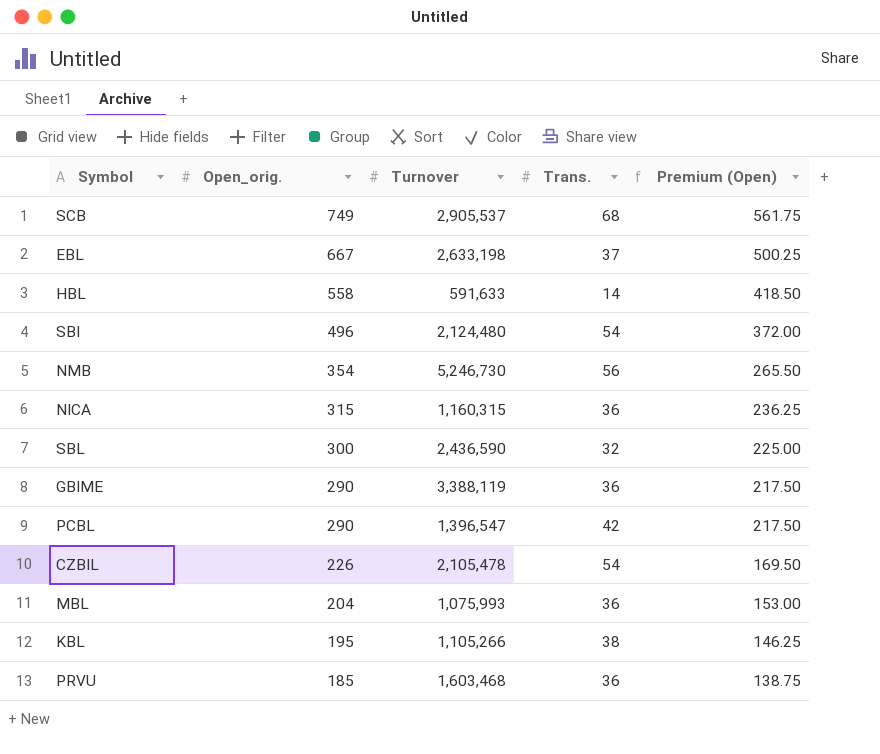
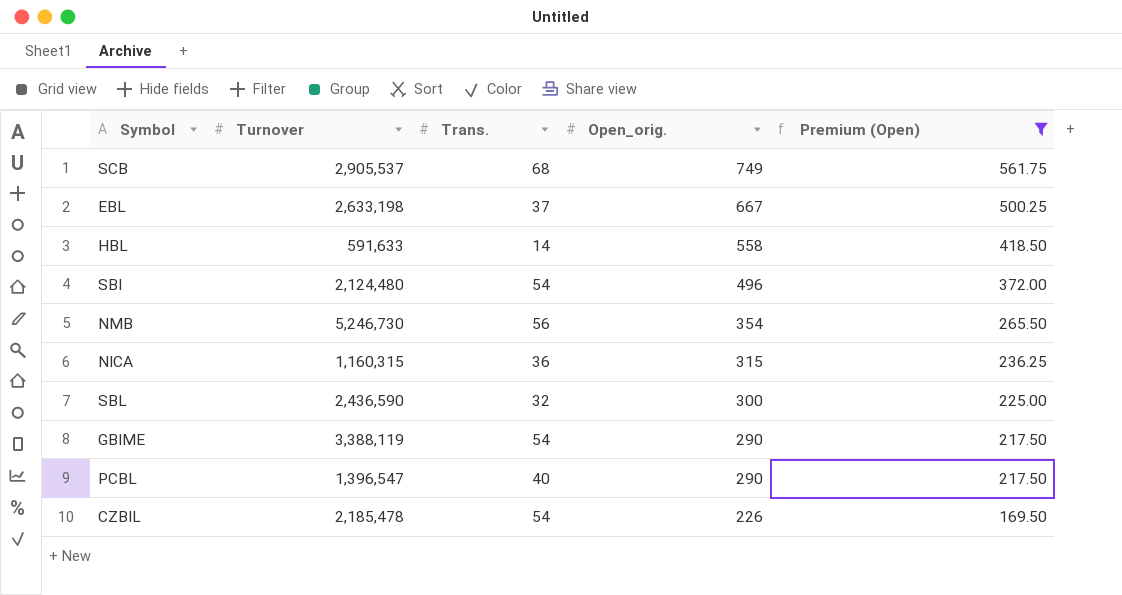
filter: none -> Premium (Open) >= 169.50
column Open_orig. | position: 2 -> 4
GBIME | Trans.: 36 -> 54
PCBL | Trans.: 42 -> 40
CZBIL | Turnover: 2,105,478 -> 2,185,478

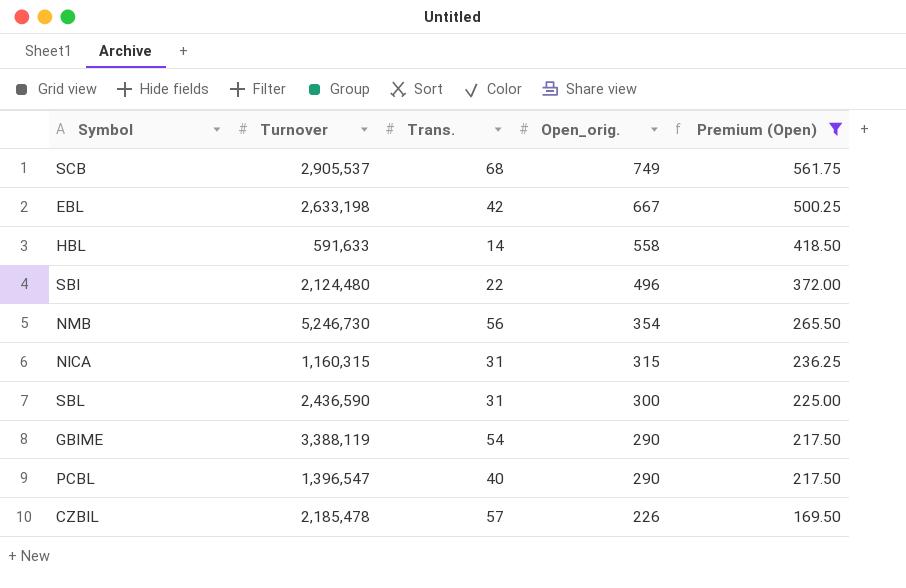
EBL | Trans.: 37 -> 42
SBI | Trans.: 54 -> 22
NICA | Trans.: 36 -> 31
SBL | Trans.: 32 -> 31
CZBIL | Trans.: 54 -> 57

